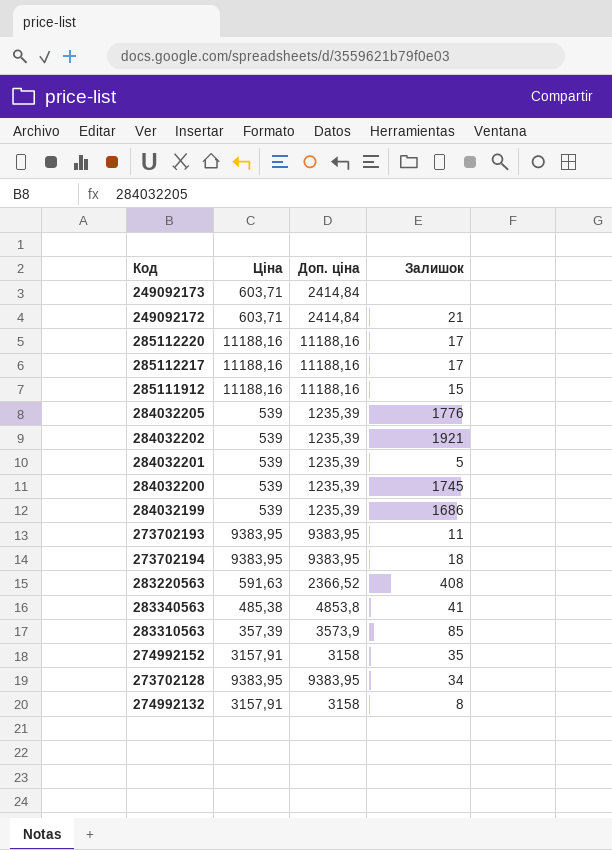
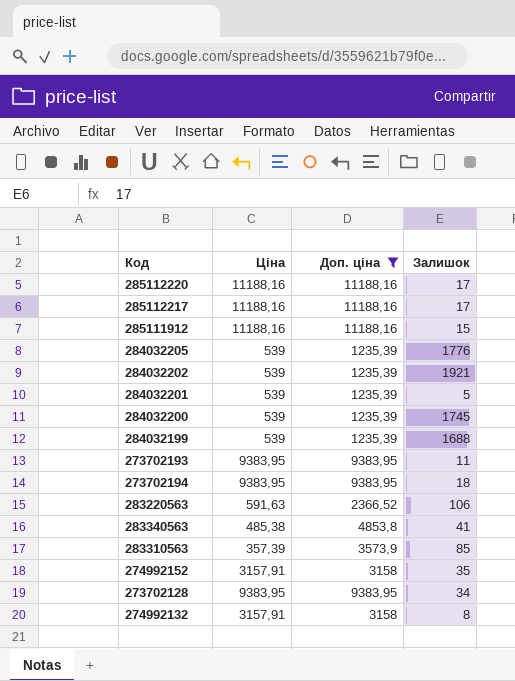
filter: none -> Доп. ціна != 2414,84
284032199 | Залишок: 1686 -> 1688
283220563 | Залишок: 408 -> 106

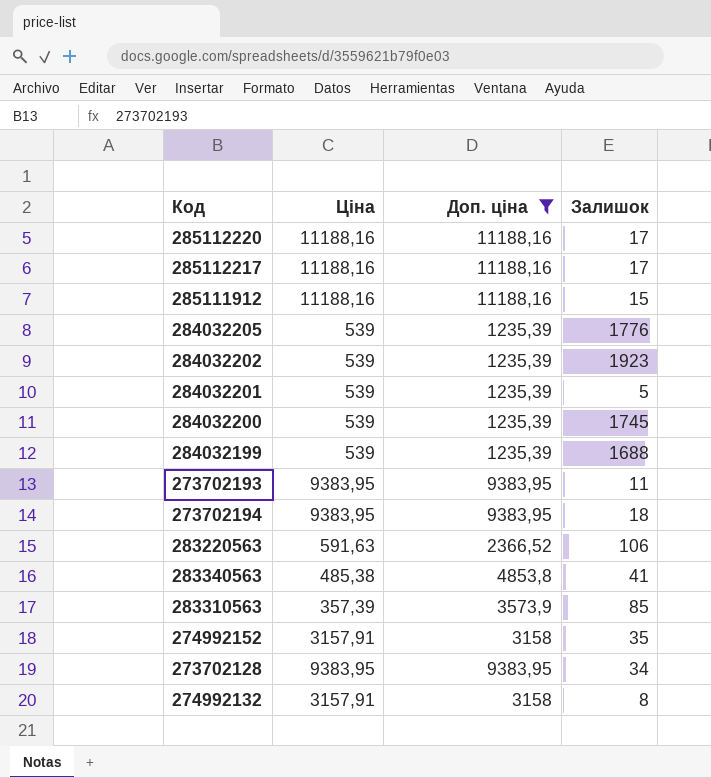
284032202 | Залишок: 1921 -> 1923

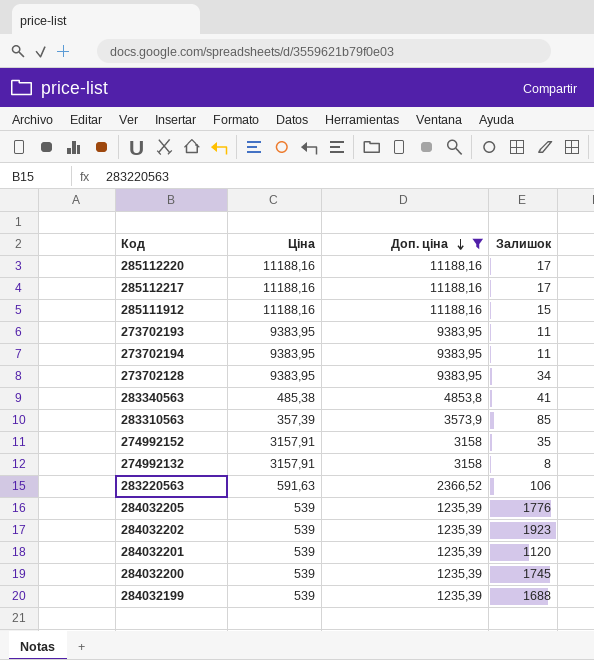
row order: none -> Доп. ціна descending
273702194 | Залишок: 18 -> 11
284032201 | Залишок: 5 -> 1120

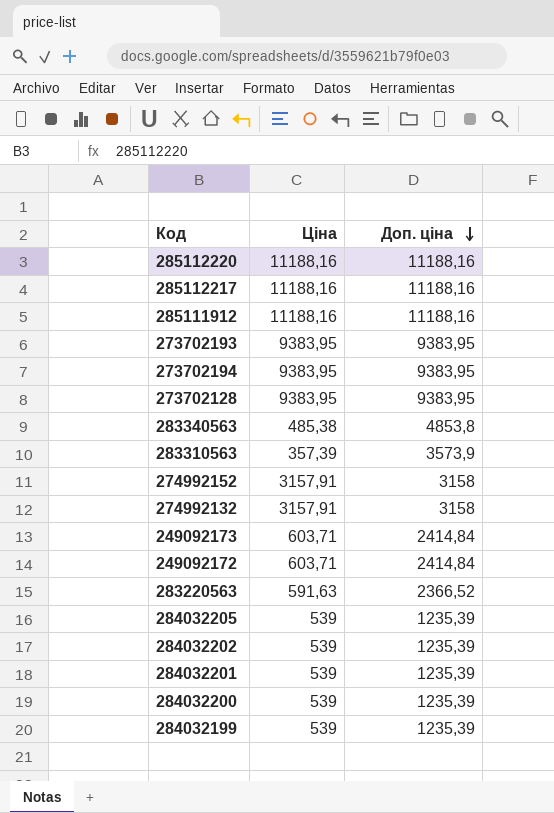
filter: Доп. ціна != 2414,84 -> none
column Залишок | position: 4 -> none

